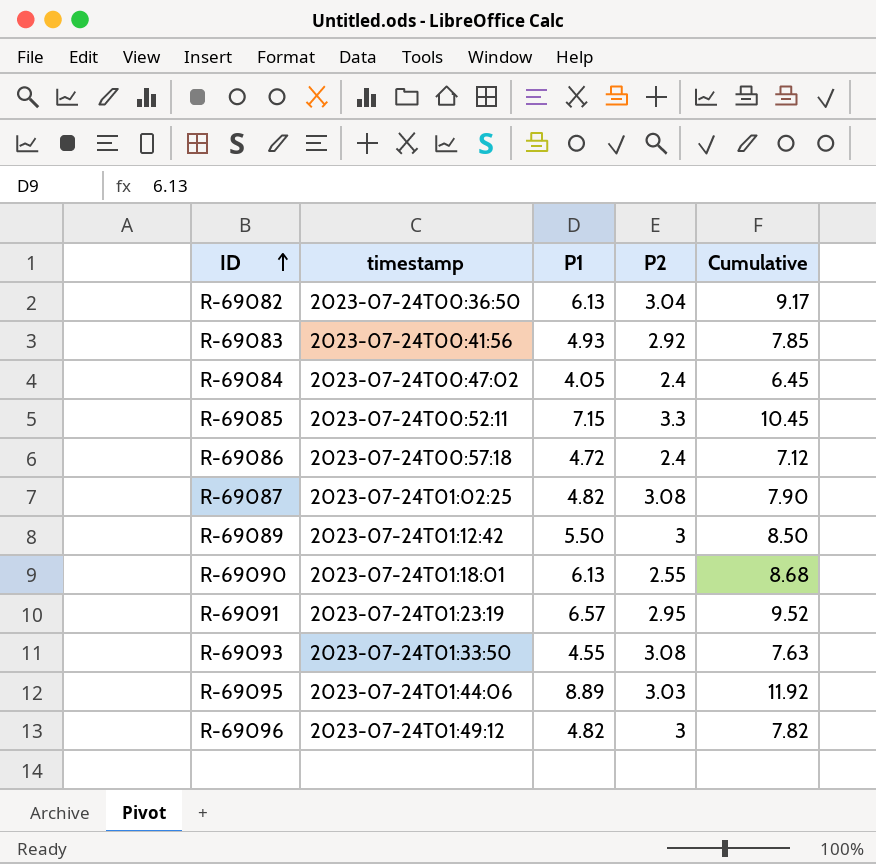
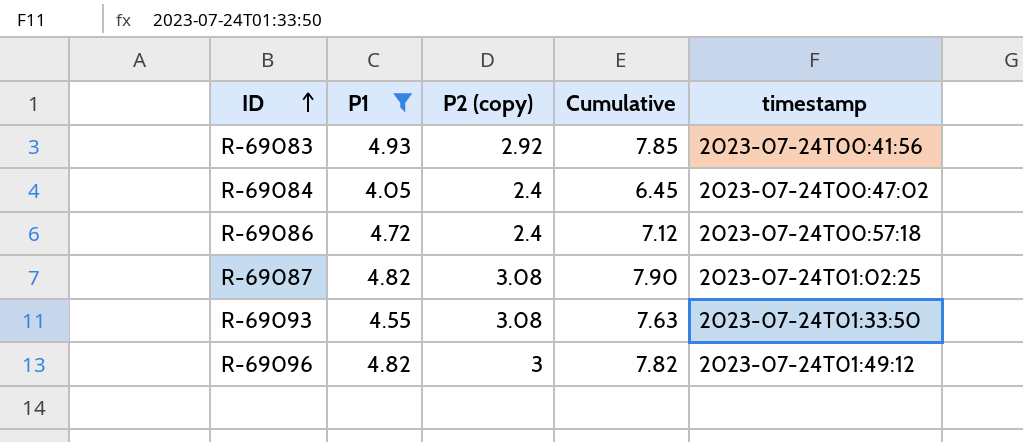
filter: none -> P1 <= 4.93
column name: P2 -> P2 (copy)
column timestamp | position: 2 -> 5

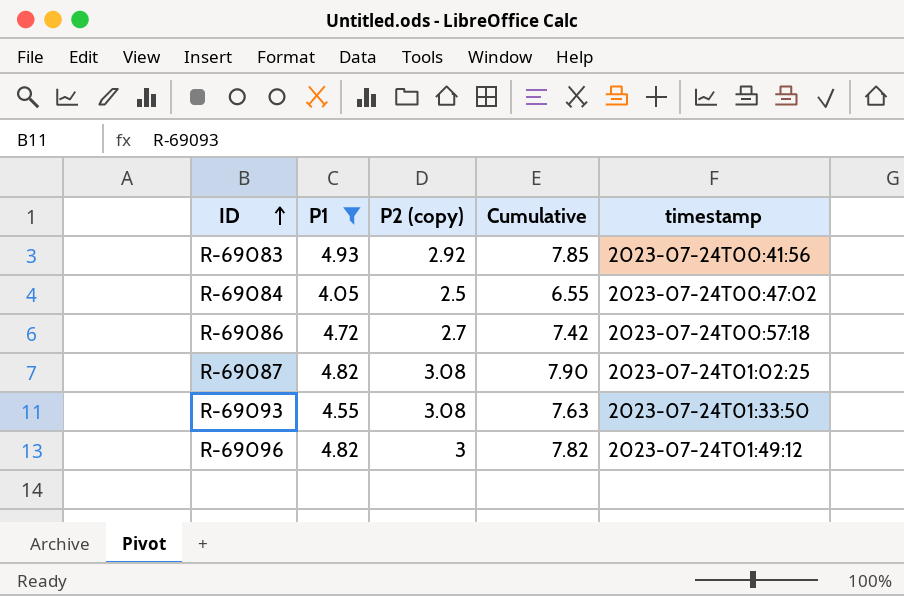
R-69084 | P2 (copy): 2.4 -> 2.5
R-69084 | Cumulative: 6.45 -> 6.55
R-69086 | P2 (copy): 2.4 -> 2.7
R-69086 | Cumulative: 7.12 -> 7.42

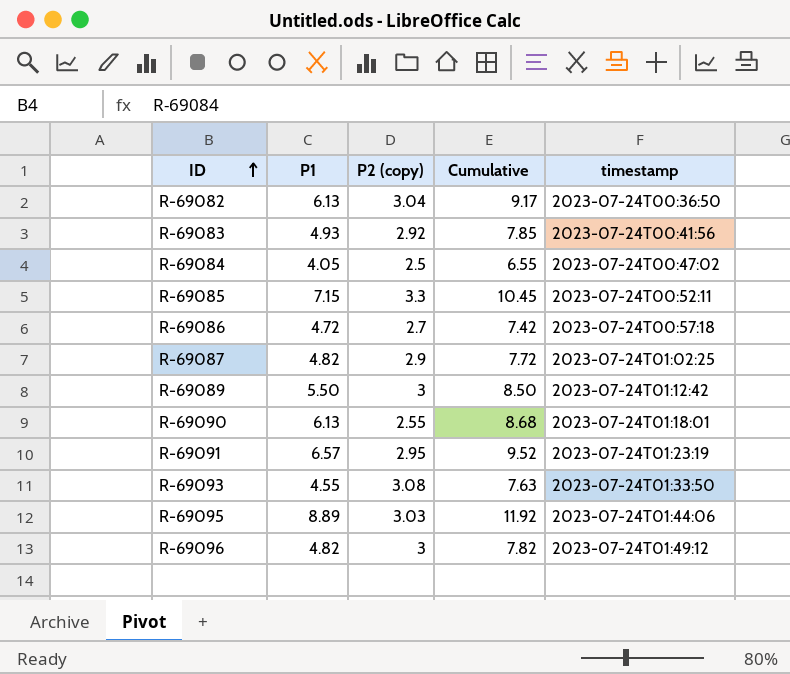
filter: P1 <= 4.93 -> none
R-69087 | P2 (copy): 3.08 -> 2.9
R-69087 | Cumulative: 7.90 -> 7.72

